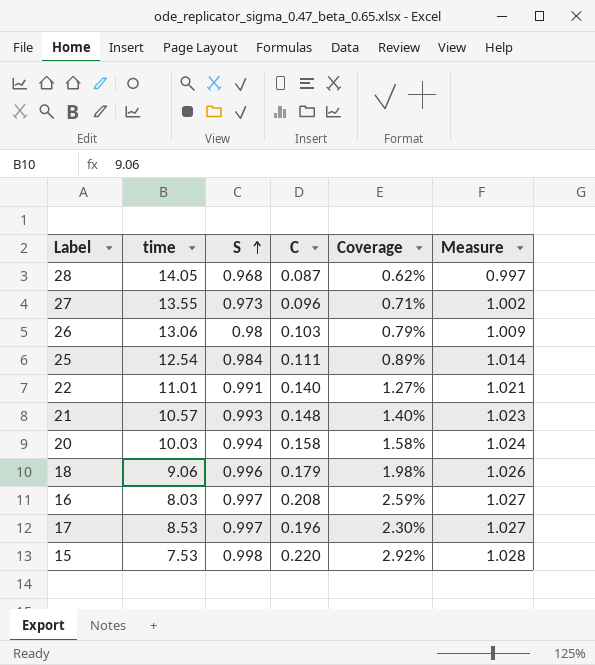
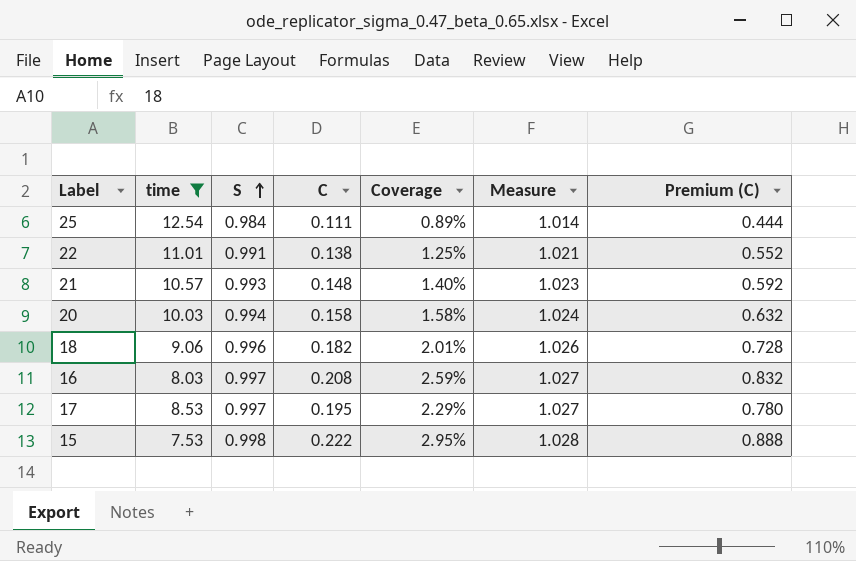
filter: none -> time <= 12.54
column Premium (C) | formula: none -> [C] * 4
22 | C: 0.140 -> 0.138
22 | Coverage: 1.27% -> 1.25%
18 | C: 0.179 -> 0.182
18 | Coverage: 1.98% -> 2.01%
17 | C: 0.196 -> 0.195
17 | Coverage: 2.30% -> 2.29%
15 | C: 0.220 -> 0.222
15 | Coverage: 2.92% -> 2.95%

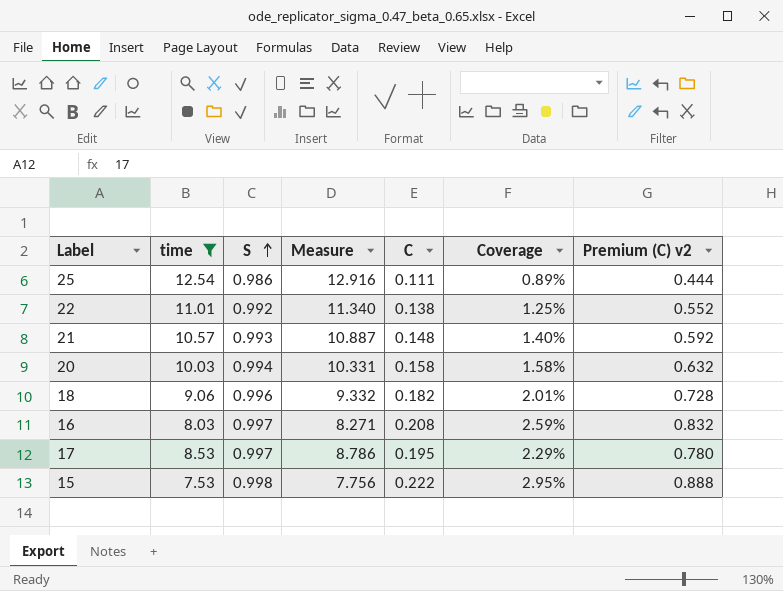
column Measure | formula: [S] * 1.03 -> [time] * 1.03
column Measure | position: 6 -> 4
column name: Premium (C) -> Premium (C) v2
25 | S: 0.984 -> 0.986
22 | S: 0.991 -> 0.992

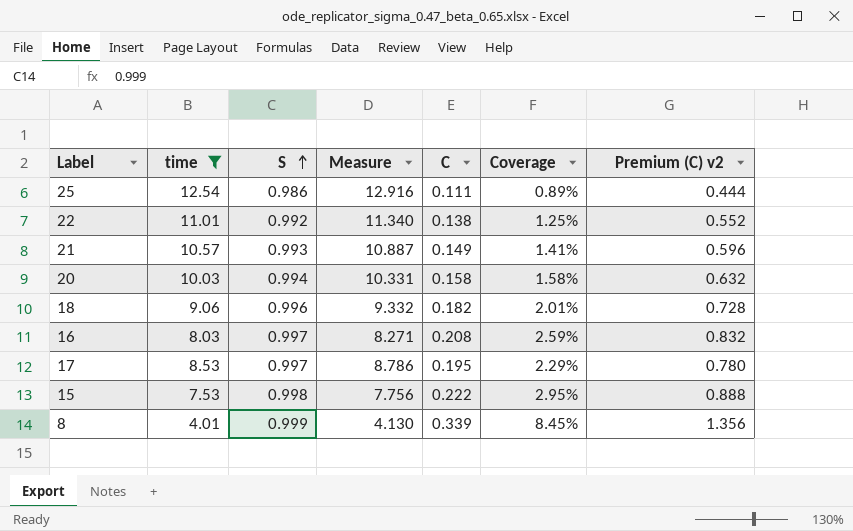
21 | C: 0.148 -> 0.149
21 | Coverage: 1.40% -> 1.41%
21 | Premium (C) v2: 0.592 -> 0.596
row 8: none -> 4.01 | 0.999 | 4.130 | 0.339 | 8.45% | 1.356

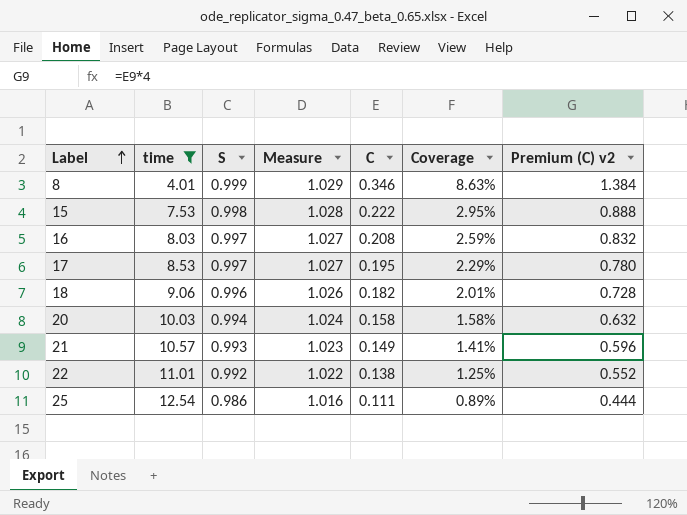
row order: S ascending -> Label ascending
column Measure | formula: [time] * 1.03 -> [S] * 1.03
8 | C: 0.339 -> 0.346
8 | Coverage: 8.45% -> 8.63%
8 | Premium (C) v2: 1.356 -> 1.384

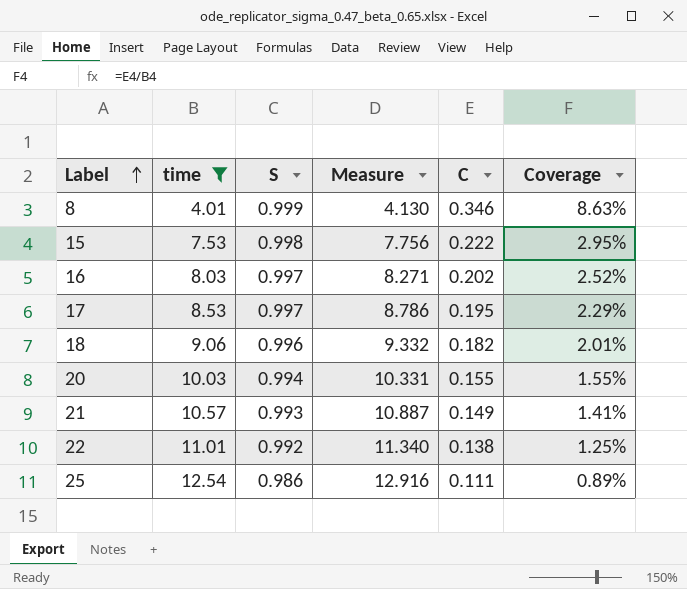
column Premium (C) v2 | formula: [C] * 4 -> none
column Measure | formula: [S] * 1.03 -> [time] * 1.03
16 | C: 0.208 -> 0.202
16 | Coverage: 2.59% -> 2.52%
20 | C: 0.158 -> 0.155
20 | Coverage: 1.58% -> 1.55%

